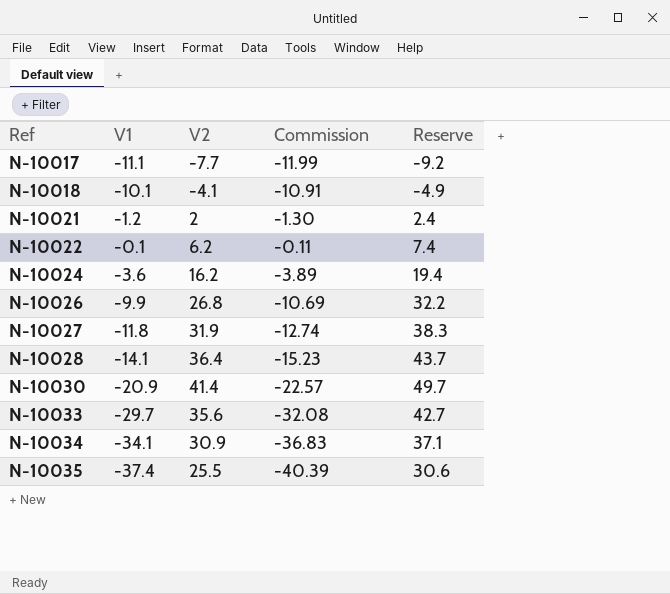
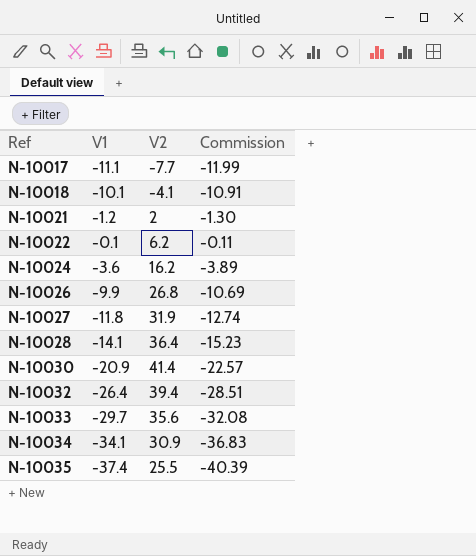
column Reserve | formula: [V2] * 1.2 -> none
row N-10032: none -> -26.4 | 39.4 | -28.51

